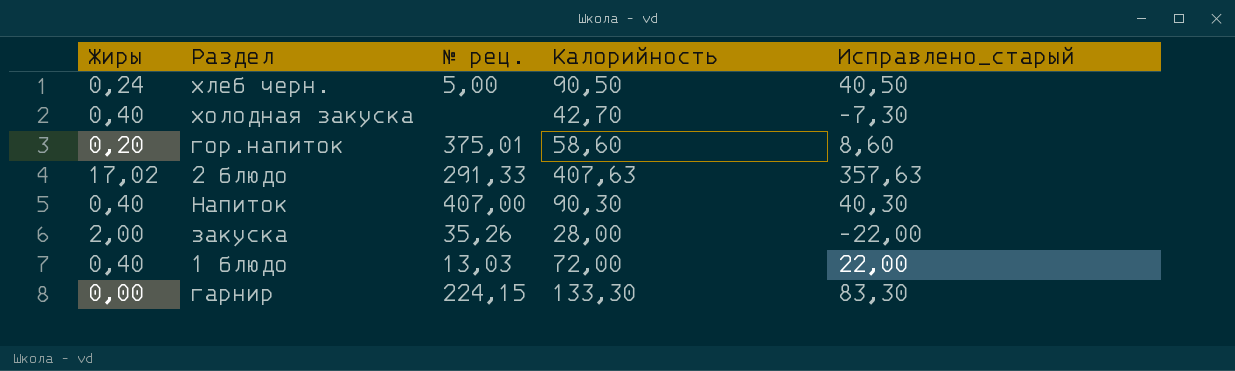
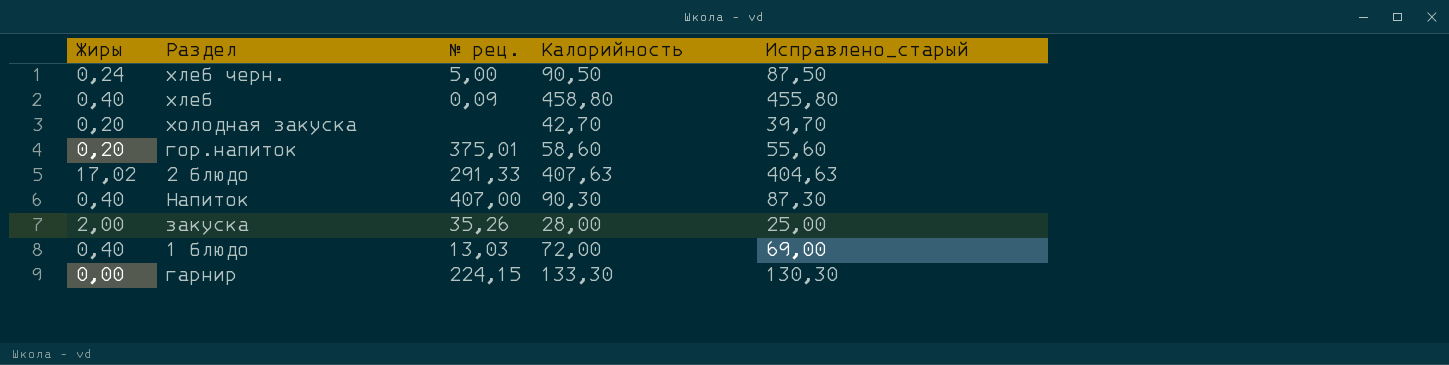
column Исправлено_старый | formula: [Калорийность] - 50 -> [Калорийность] - 3
row хлеб: none -> 0,40 | 0,09 | 458,80 | 455,80
холодная закуска | Жиры: 0,40 -> 0,20

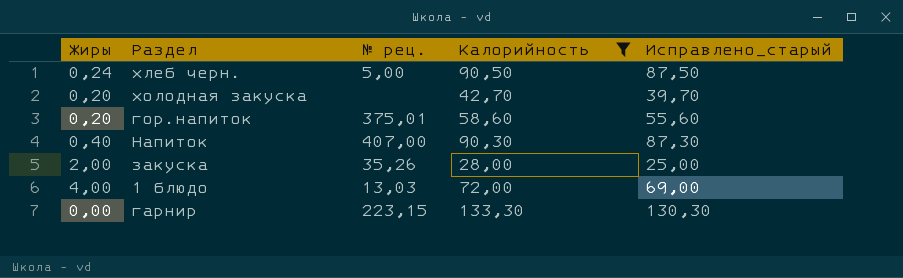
filter: none -> Калорийность <= 133,30
1 блюдо | Жиры: 0,40 -> 4,00
гарнир | № рец.: 224,15 -> 223,15

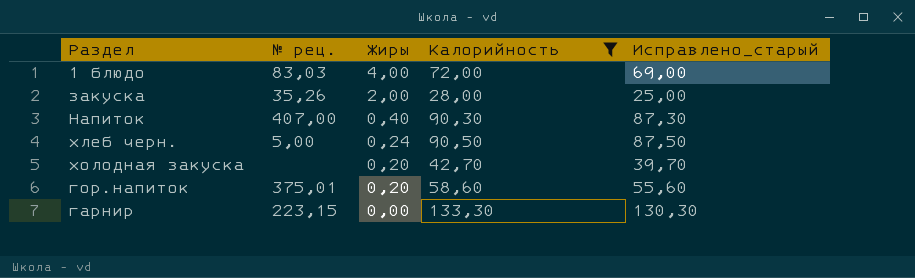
row order: none -> Жиры descending
column Жиры | position: 1 -> 3
1 блюдо | № рец.: 13,03 -> 83,03

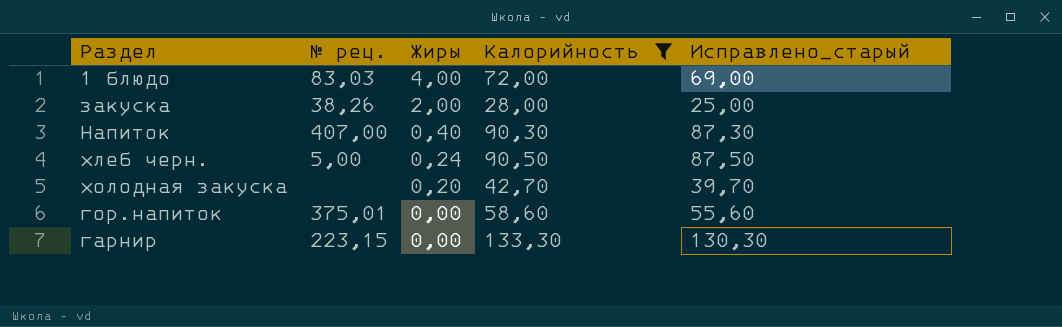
закуска | № рец.: 35,26 -> 38,26
гор.напиток | Жиры: 0,20 -> 0,00

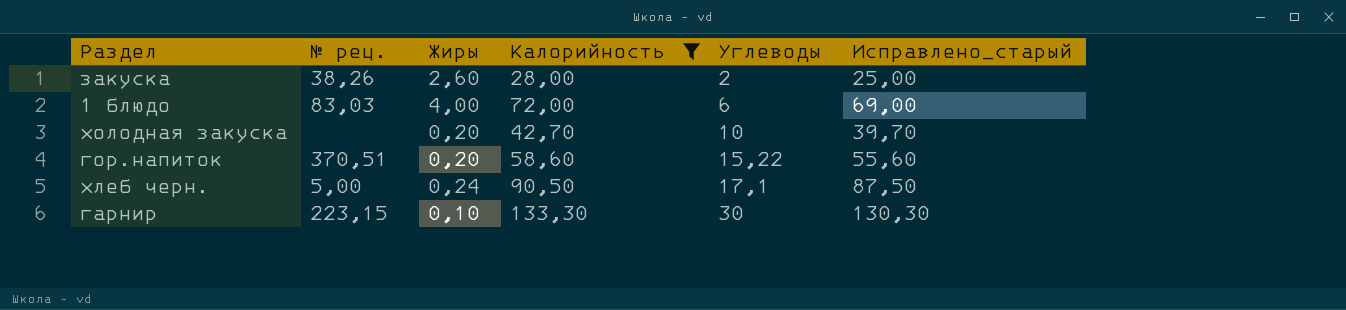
row order: Жиры descending -> Углеводы ascending
column Углеводы | position: none -> 5
row Напиток: 407,00 | 0,40 | 90,30 | 87,30 -> none
закуска | Жиры: 2,00 -> 2,60
гор.напиток | № рец.: 375,01 -> 370,51
гор.напиток | Жиры: 0,00 -> 0,20
гарнир | Жиры: 0,00 -> 0,10

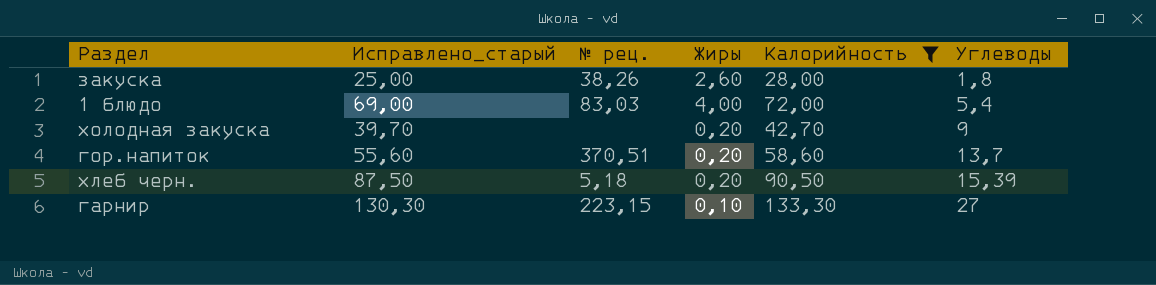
column Исправлено_старый | position: 6 -> 2
закуска | Углеводы: 2 -> 1,8
1 блюдо | Углеводы: 6 -> 5,4
холодная закуска | Углеводы: 10 -> 9
гор.напиток | Углеводы: 15,22 -> 13,7
хлеб черн. | № рец.: 5,00 -> 5,18
хлеб черн. | Жиры: 0,24 -> 0,20
хлеб черн. | Углеводы: 17,1 -> 15,39
гарнир | Углеводы: 30 -> 27

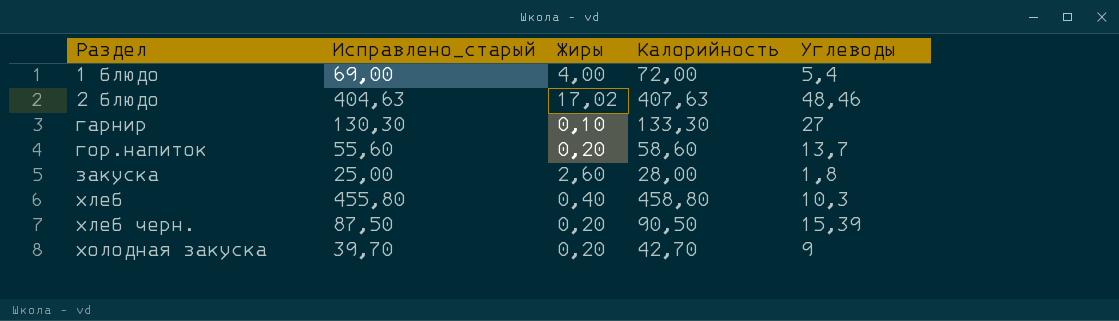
filter: Калорийность <= 133,30 -> none
row order: Углеводы ascending -> Раздел ascending
column № рец. | position: 3 -> none

